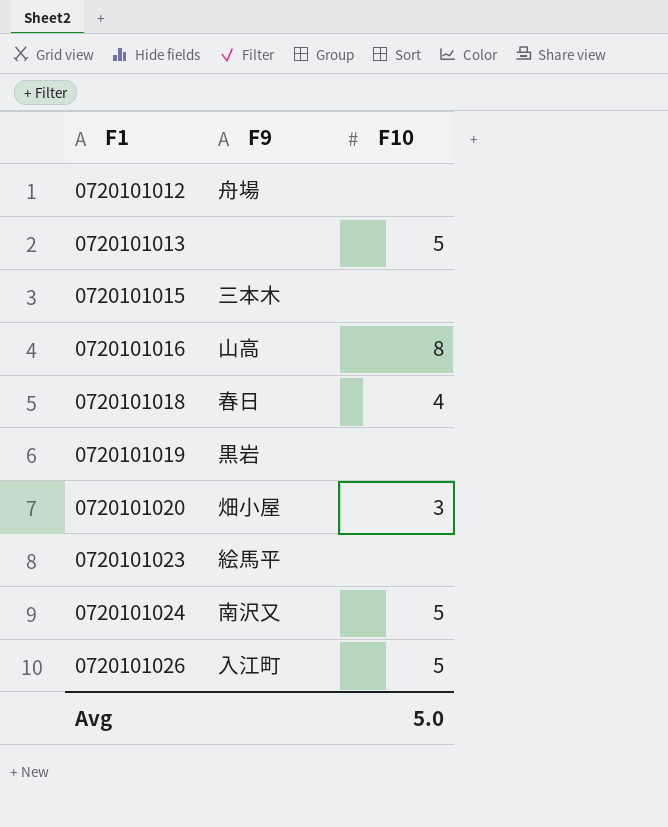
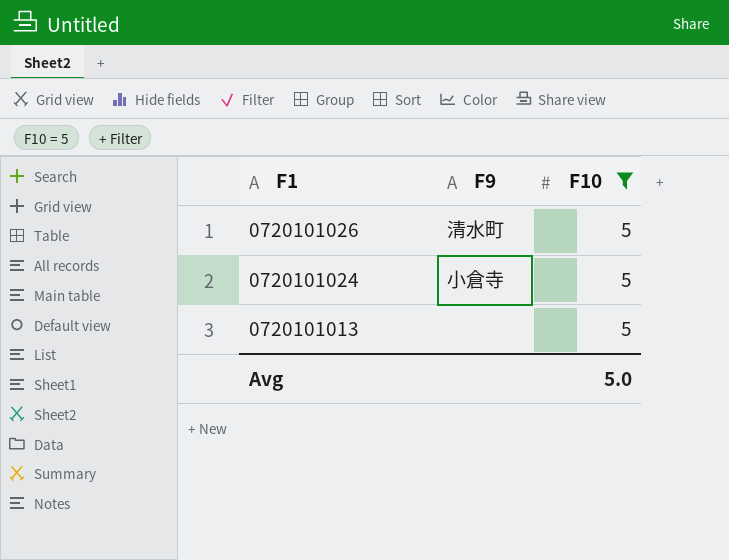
filter: none -> F10 = 5
row order: F1 ascending -> F1 descending
0720101026 | F9: 入江町 -> 清水町
0720101024 | F9: 南沢又 -> 小倉寺

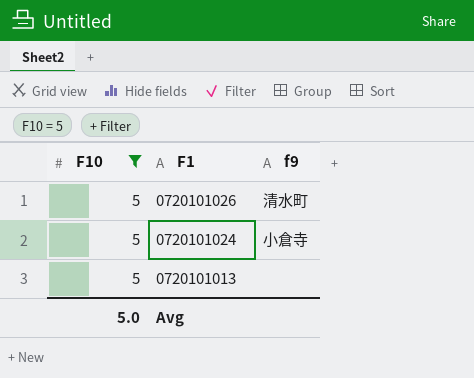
column F10 | position: 3 -> 1
column name: F9 -> f9

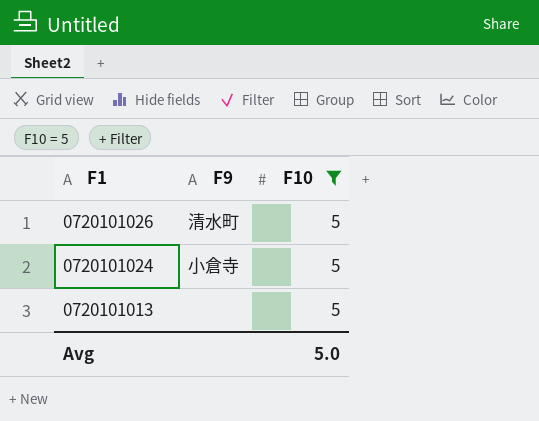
column name: f9 -> F9
column F10 | position: 1 -> 3

